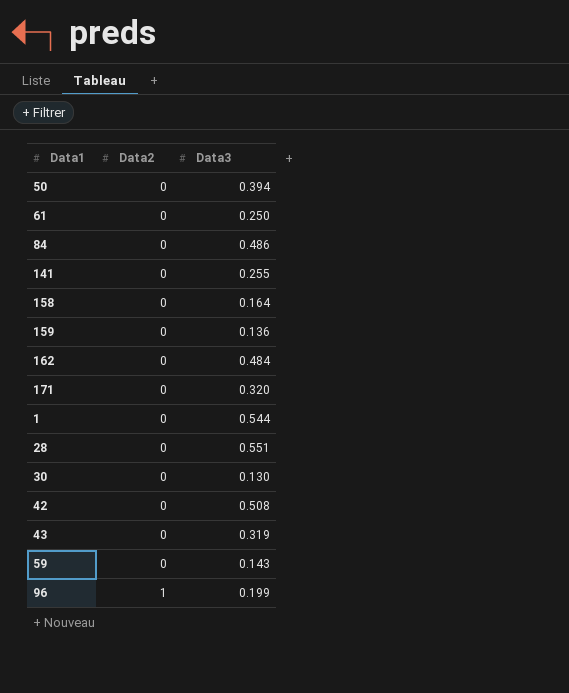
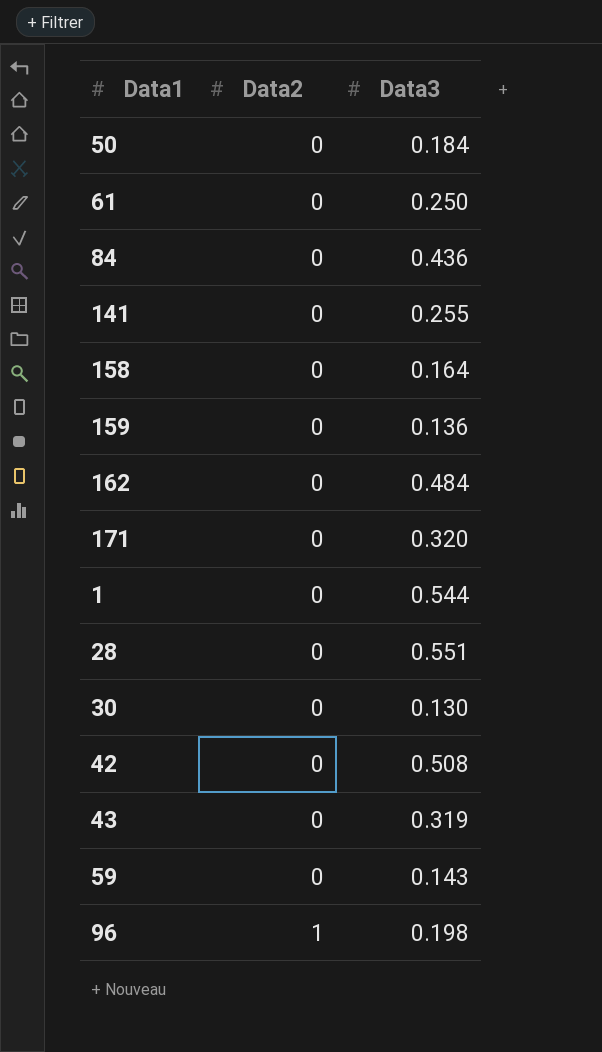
50 | Data3: 0.394 -> 0.184
84 | Data3: 0.486 -> 0.436
96 | Data3: 0.199 -> 0.198

